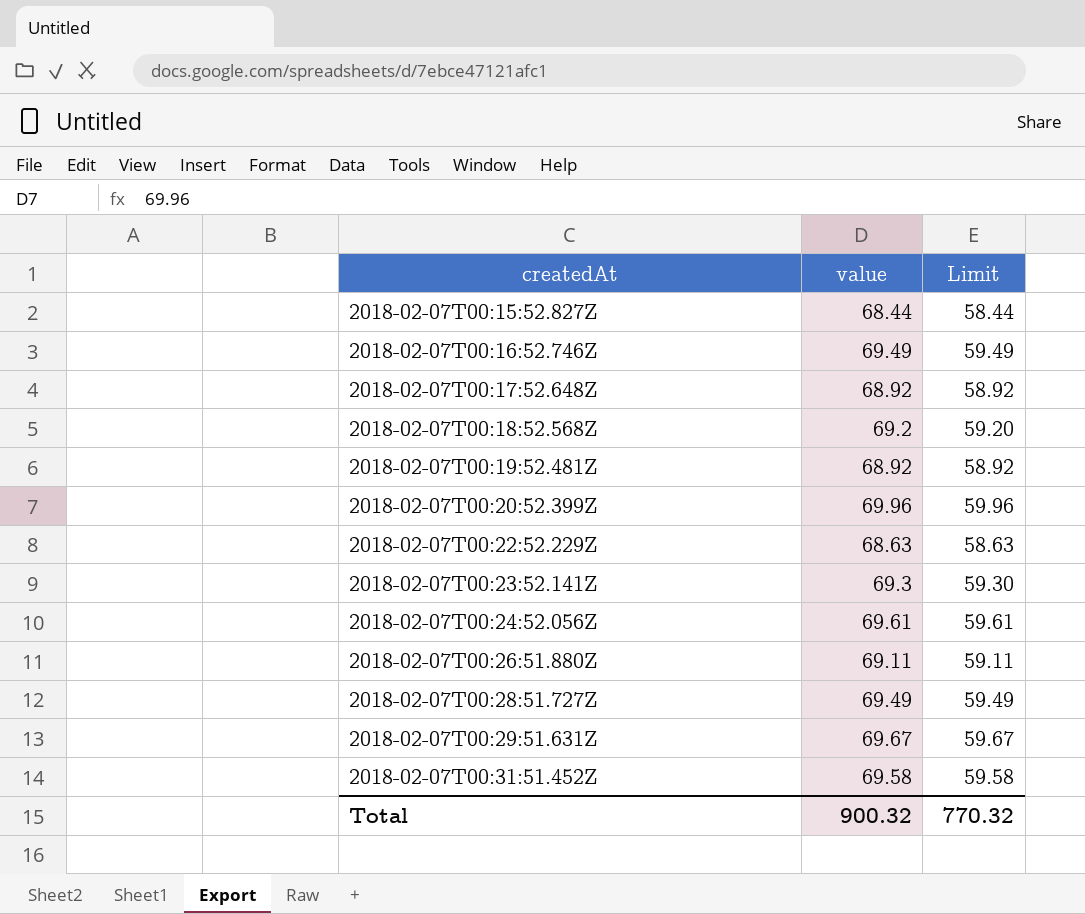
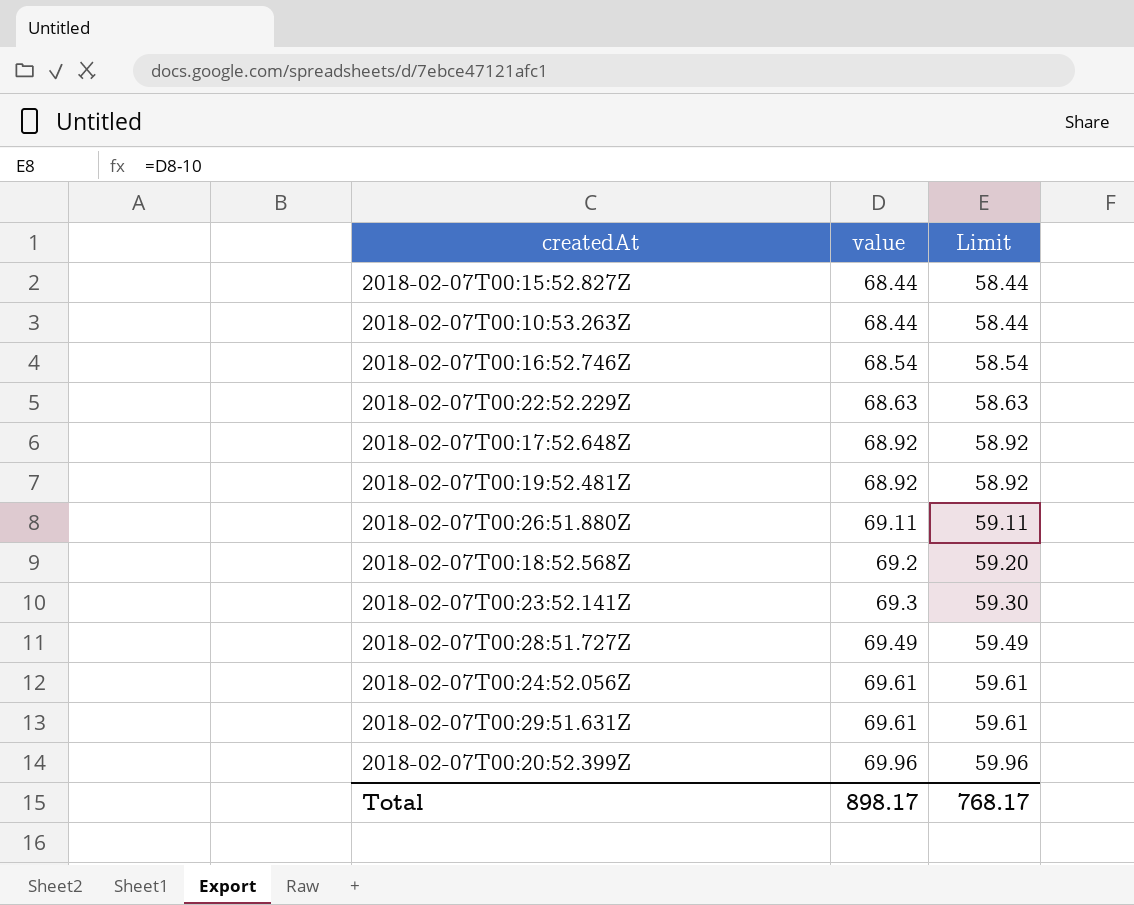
row order: createdAt ascending -> value ascending
row 2018-02-07T00:31:51.452Z: 69.58 | 59.58 -> none
row 2018-02-07T00:10:53.263Z: none -> 68.44 | 58.44
2018-02-07T00:16:52.746Z | value: 69.49 -> 68.54
2018-02-07T00:16:52.746Z | Limit: 59.49 -> 58.54
2018-02-07T00:29:51.631Z | value: 69.67 -> 69.61
2018-02-07T00:29:51.631Z | Limit: 59.67 -> 59.61
Total | value: 900.32 -> 898.17
Total | Limit: 770.32 -> 768.17

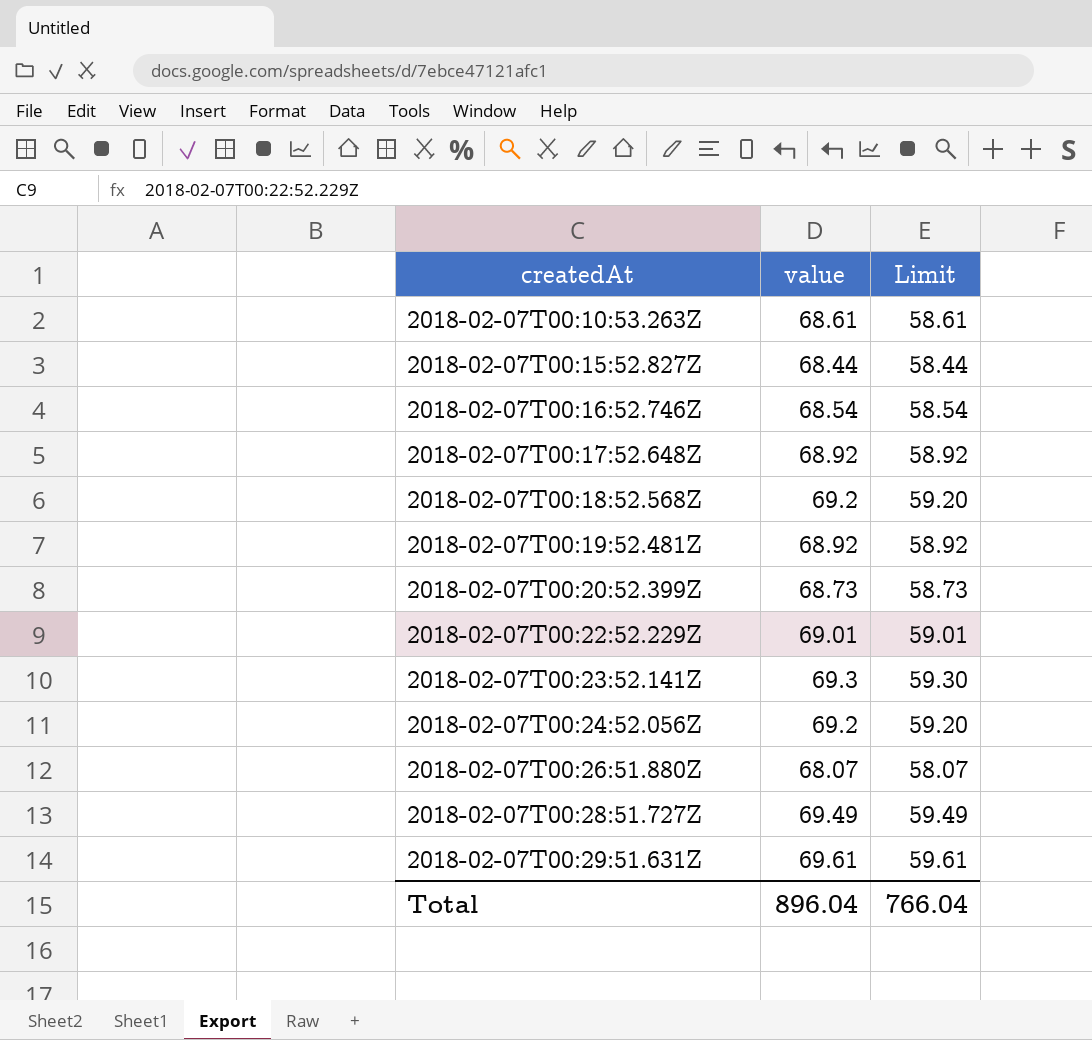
row order: value ascending -> createdAt ascending
2018-02-07T00:10:53.263Z | value: 68.44 -> 68.61
2018-02-07T00:10:53.263Z | Limit: 58.44 -> 58.61
2018-02-07T00:20:52.399Z | value: 69.96 -> 68.73
2018-02-07T00:20:52.399Z | Limit: 59.96 -> 58.73
2018-02-07T00:22:52.229Z | value: 68.63 -> 69.01
2018-02-07T00:22:52.229Z | Limit: 58.63 -> 59.01
2018-02-07T00:24:52.056Z | value: 69.61 -> 69.2
2018-02-07T00:24:52.056Z | Limit: 59.61 -> 59.20
2018-02-07T00:26:51.880Z | value: 69.11 -> 68.07
2018-02-07T00:26:51.880Z | Limit: 59.11 -> 58.07
Total | value: 898.17 -> 896.04
Total | Limit: 768.17 -> 766.04

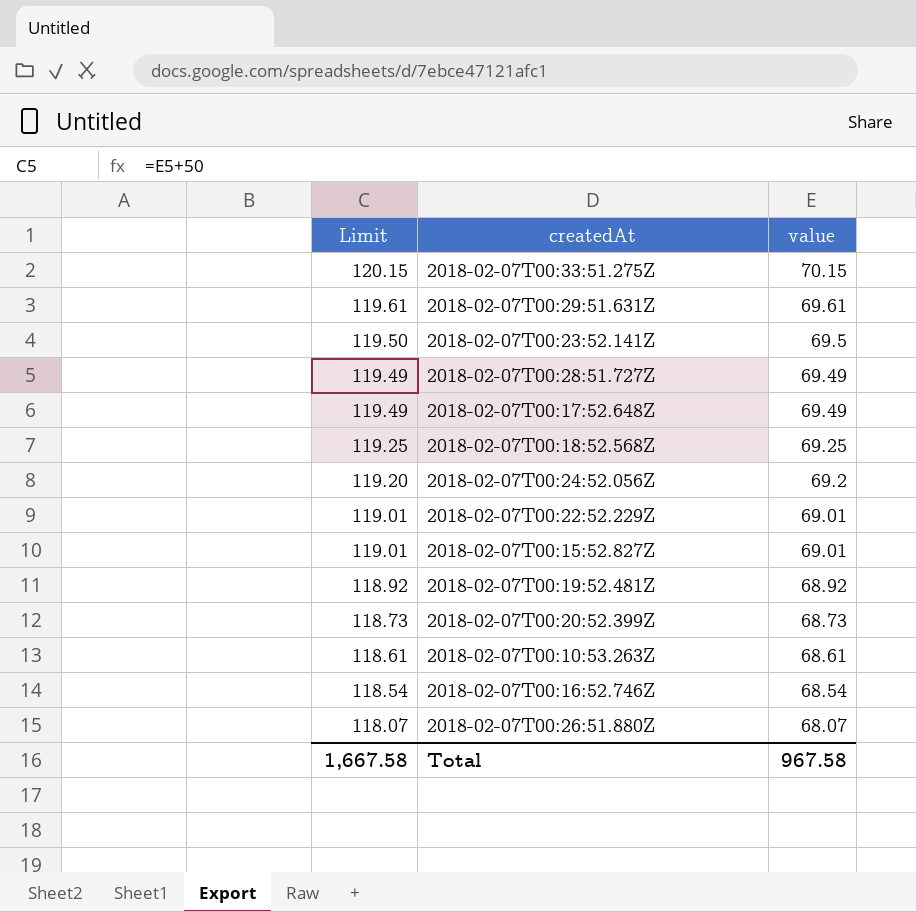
row order: createdAt ascending -> Limit descending
column Limit | formula: [value] - 10 -> [value] + 50
column Limit | position: 3 -> 1
row 2018-02-07T00:33:51.275Z: none -> 120.15 | 70.15
2018-02-07T00:23:52.141Z | value: 69.3 -> 69.5
2018-02-07T00:17:52.648Z | value: 68.92 -> 69.49
2018-02-07T00:18:52.568Z | value: 69.2 -> 69.25
2018-02-07T00:15:52.827Z | value: 68.44 -> 69.01
Total | Limit: 766.04 -> 1,667.58
Total | value: 896.04 -> 967.58

